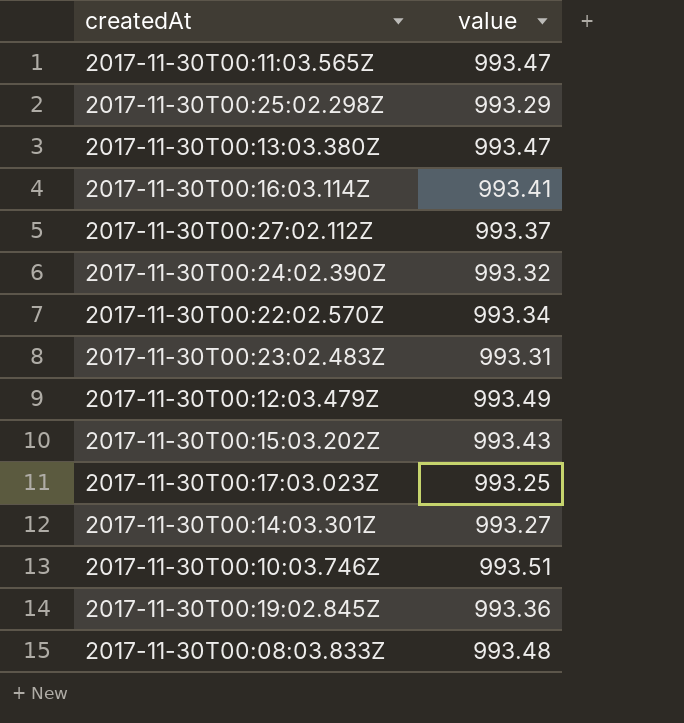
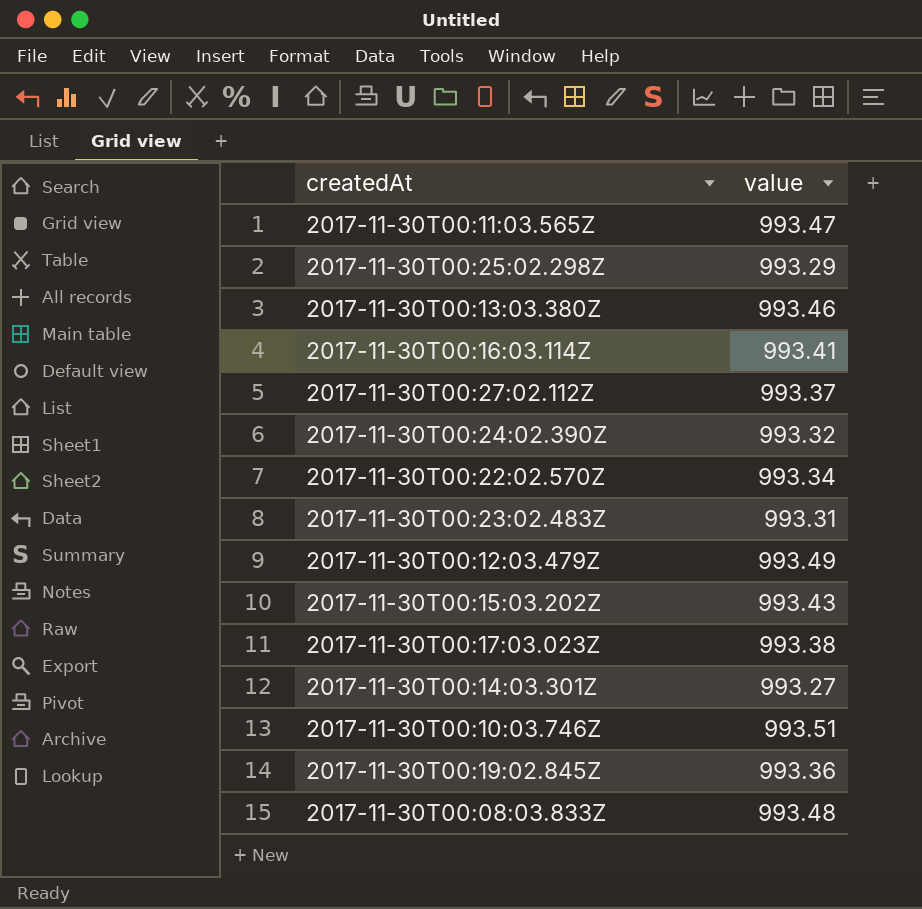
2017-11-30T00:13:03.380Z | value: 993.47 -> 993.46
2017-11-30T00:17:03.023Z | value: 993.25 -> 993.38

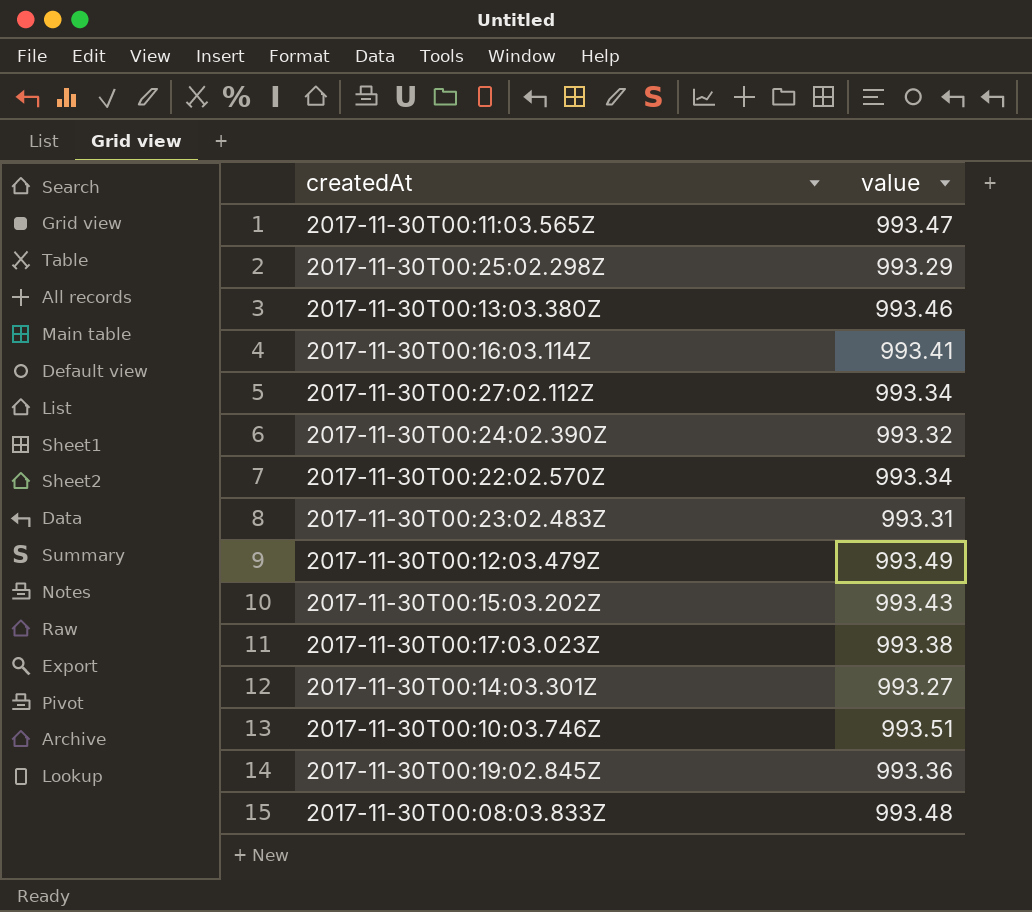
2017-11-30T00:27:02.112Z | value: 993.37 -> 993.34

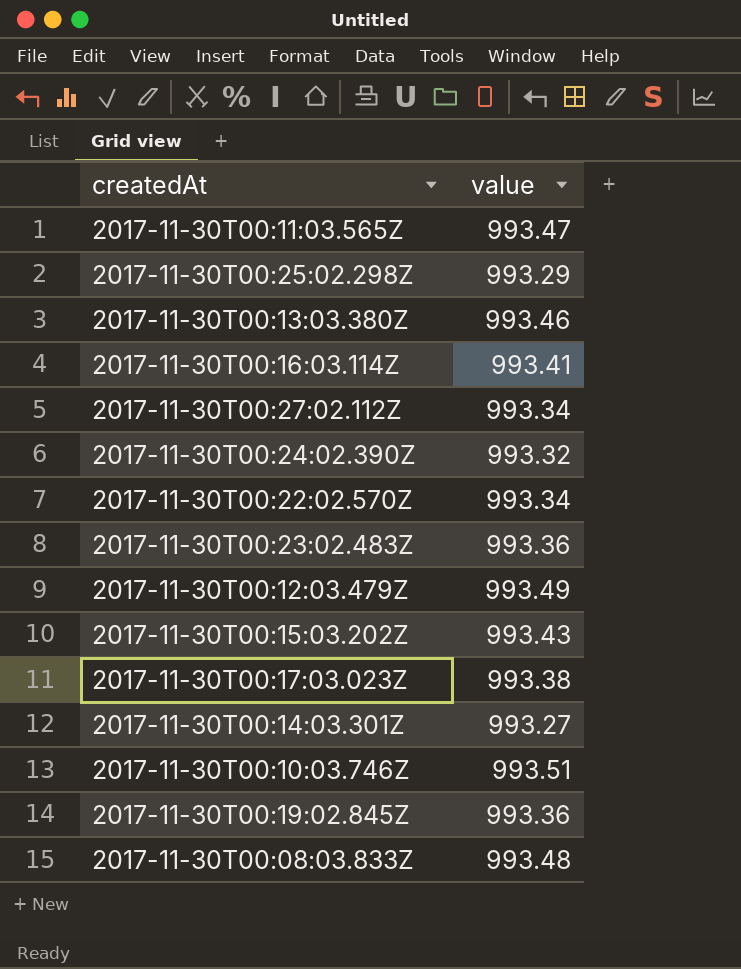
2017-11-30T00:23:02.483Z | value: 993.31 -> 993.36

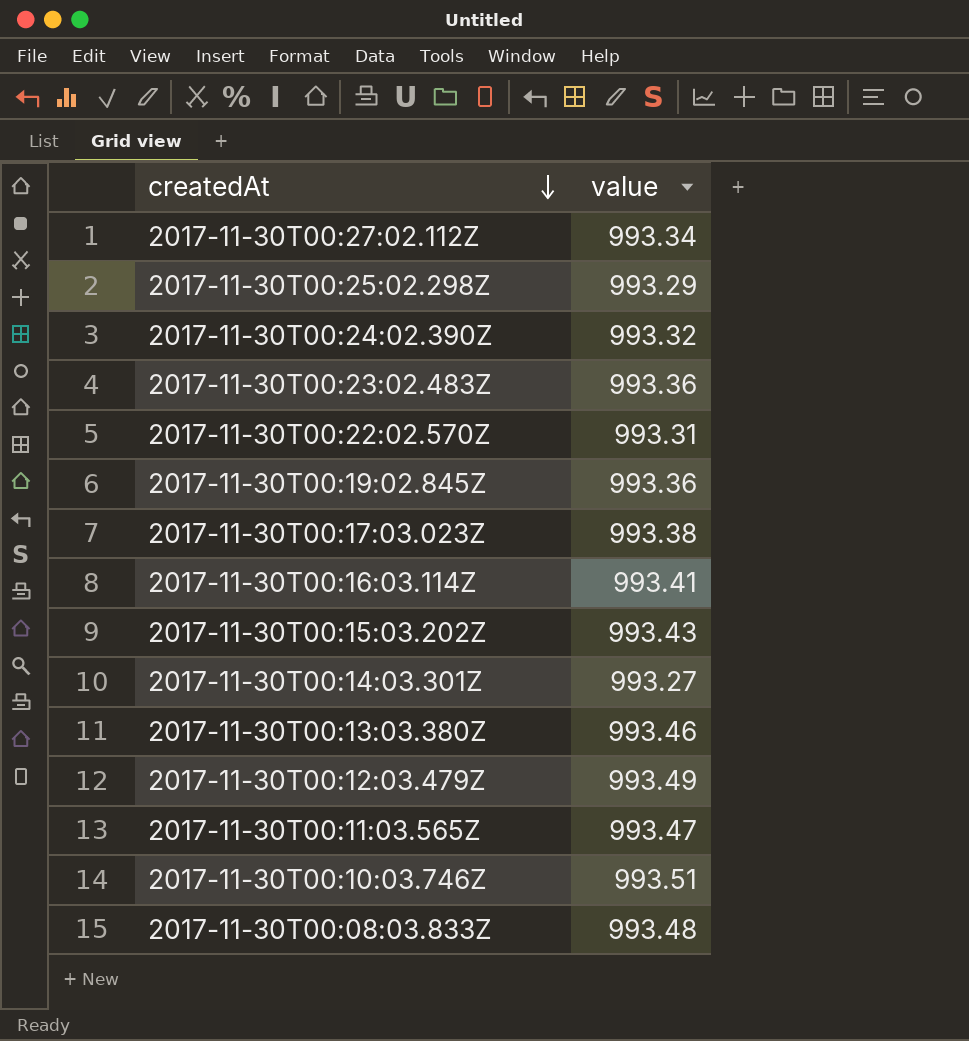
row order: none -> createdAt descending
2017-11-30T00:22:02.570Z | value: 993.34 -> 993.31

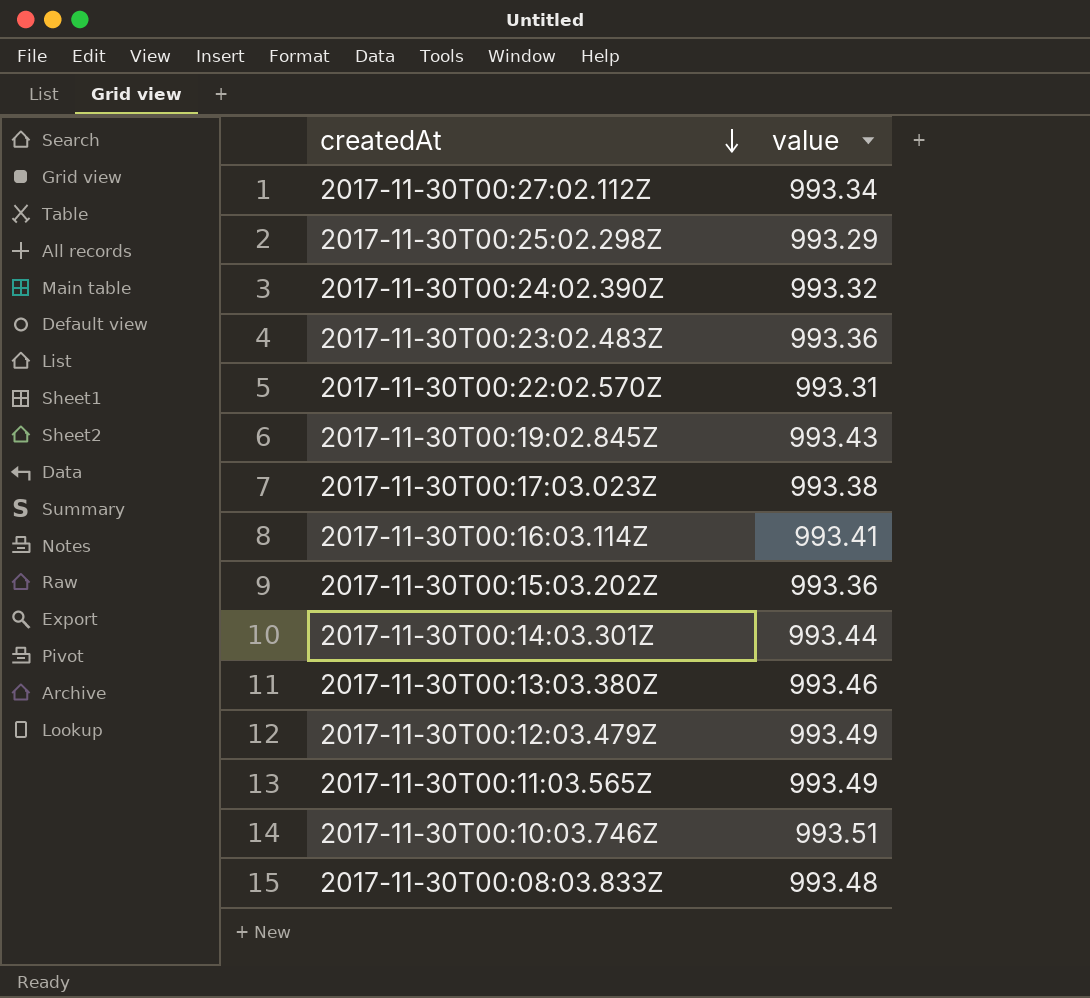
2017-11-30T00:19:02.845Z | value: 993.36 -> 993.43
2017-11-30T00:15:03.202Z | value: 993.43 -> 993.36
2017-11-30T00:14:03.301Z | value: 993.27 -> 993.44
2017-11-30T00:11:03.565Z | value: 993.47 -> 993.49

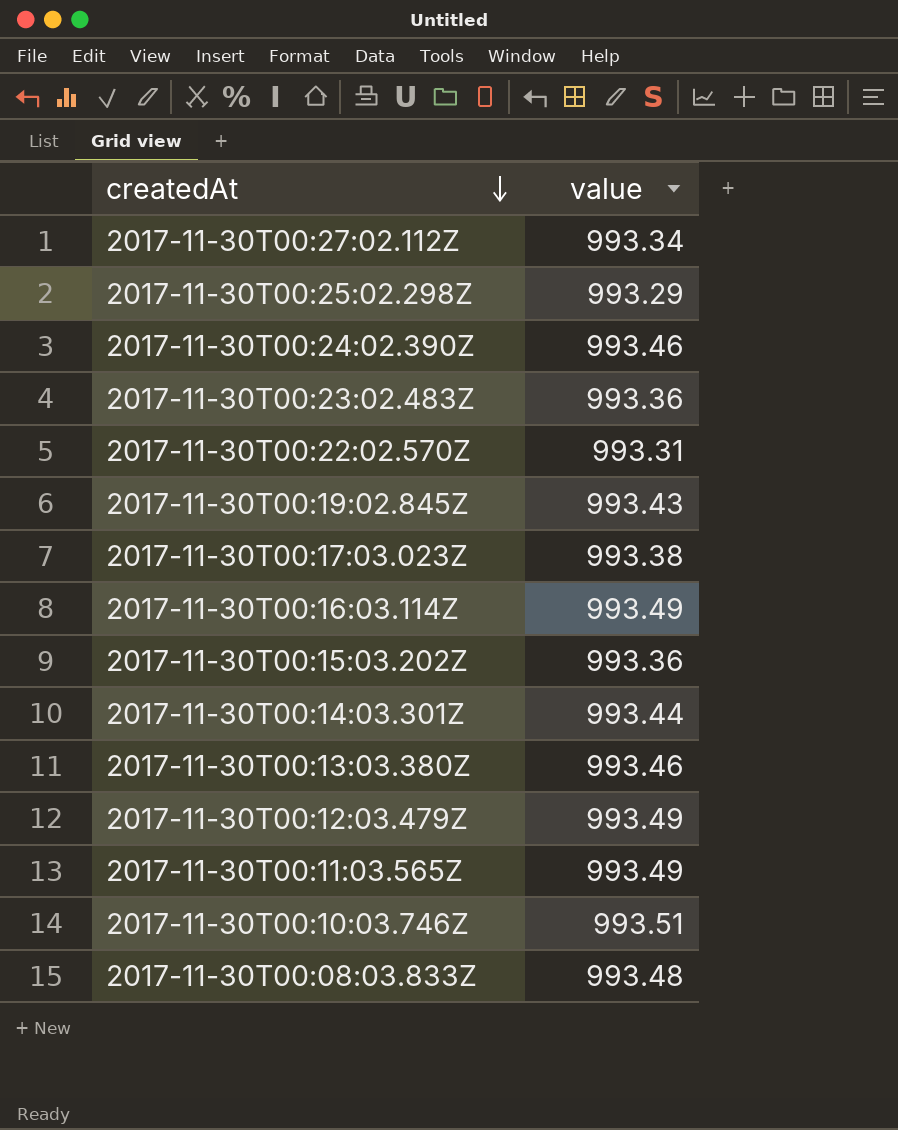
2017-11-30T00:24:02.390Z | value: 993.32 -> 993.46
2017-11-30T00:16:03.114Z | value: 993.41 -> 993.49

